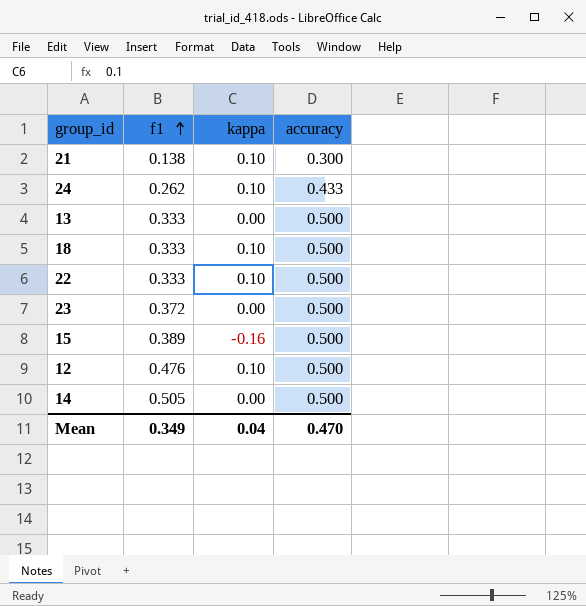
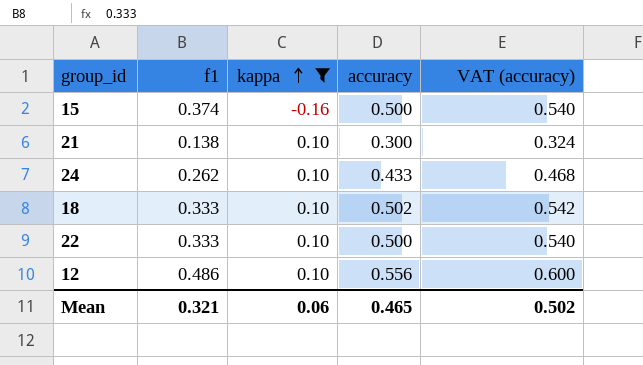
filter: none -> kappa != 0.00
row order: f1 ascending -> kappa ascending
column VAT (accuracy) | formula: none -> [accuracy] * 1.08
15 | f1: 0.389 -> 0.374
18 | accuracy: 0.500 -> 0.502
12 | f1: 0.476 -> 0.486
12 | accuracy: 0.500 -> 0.556
Mean | f1: 0.349 -> 0.321
Mean | kappa: 0.04 -> 0.06
Mean | accuracy: 0.470 -> 0.465

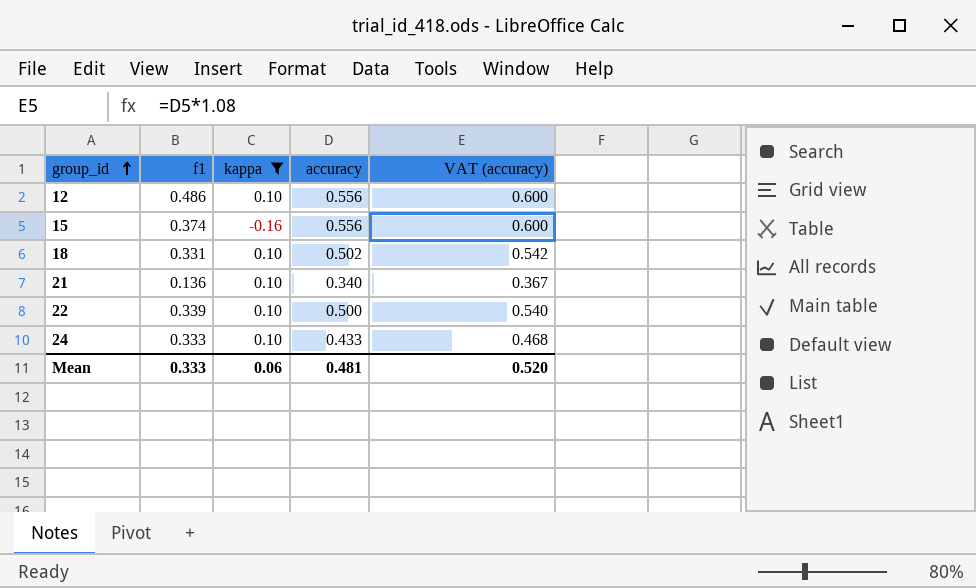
row order: kappa ascending -> group_id ascending
15 | accuracy: 0.500 -> 0.556
15 | VAT (accuracy): 0.540 -> 0.600
18 | f1: 0.333 -> 0.331
21 | f1: 0.138 -> 0.136
21 | accuracy: 0.300 -> 0.340
21 | VAT (accuracy): 0.324 -> 0.367
22 | f1: 0.333 -> 0.339
24 | f1: 0.262 -> 0.333
Mean | f1: 0.321 -> 0.333
Mean | accuracy: 0.465 -> 0.481
Mean | VAT (accuracy): 0.502 -> 0.520

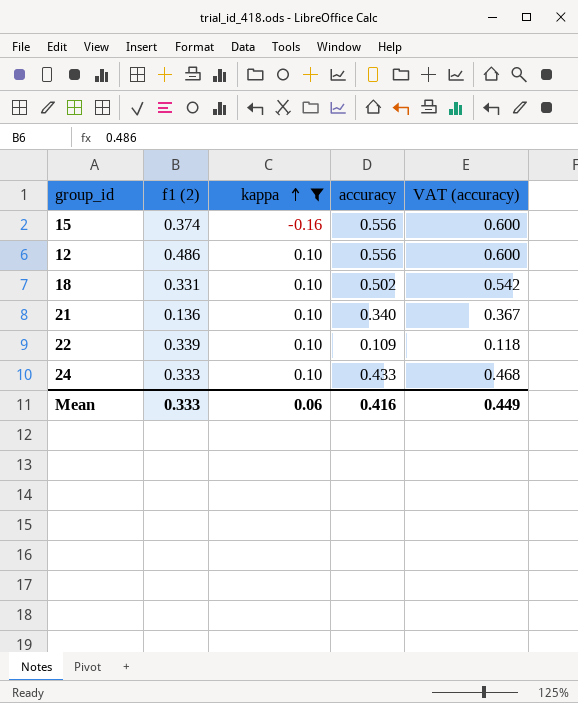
row order: group_id ascending -> kappa ascending
column name: f1 -> f1 (2)
22 | accuracy: 0.500 -> 0.109
22 | VAT (accuracy): 0.540 -> 0.118
Mean | accuracy: 0.481 -> 0.416
Mean | VAT (accuracy): 0.520 -> 0.449

